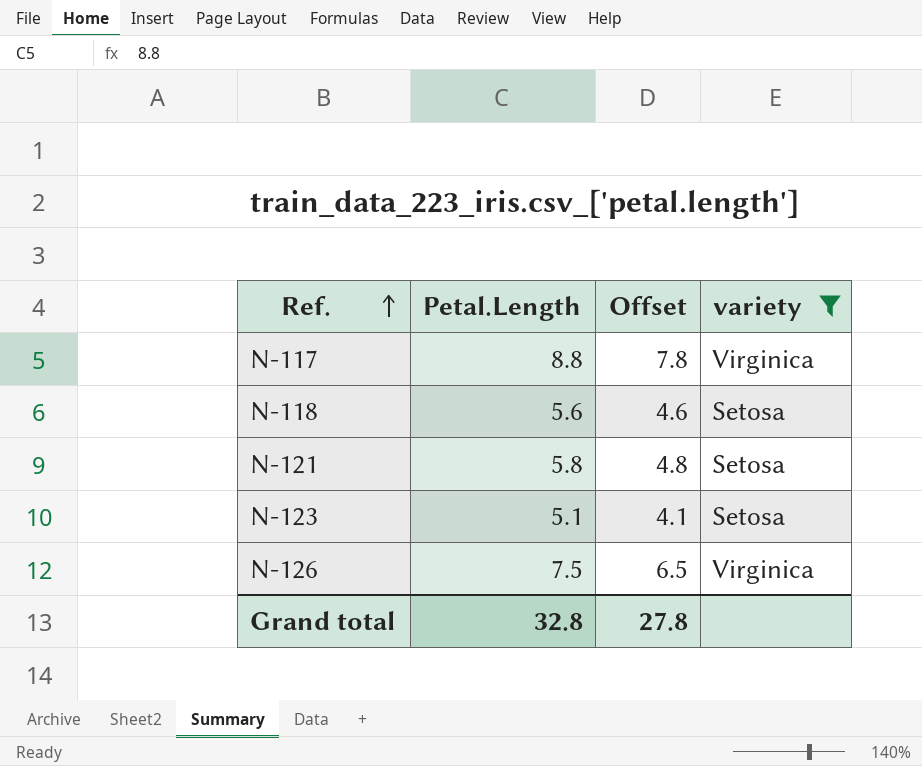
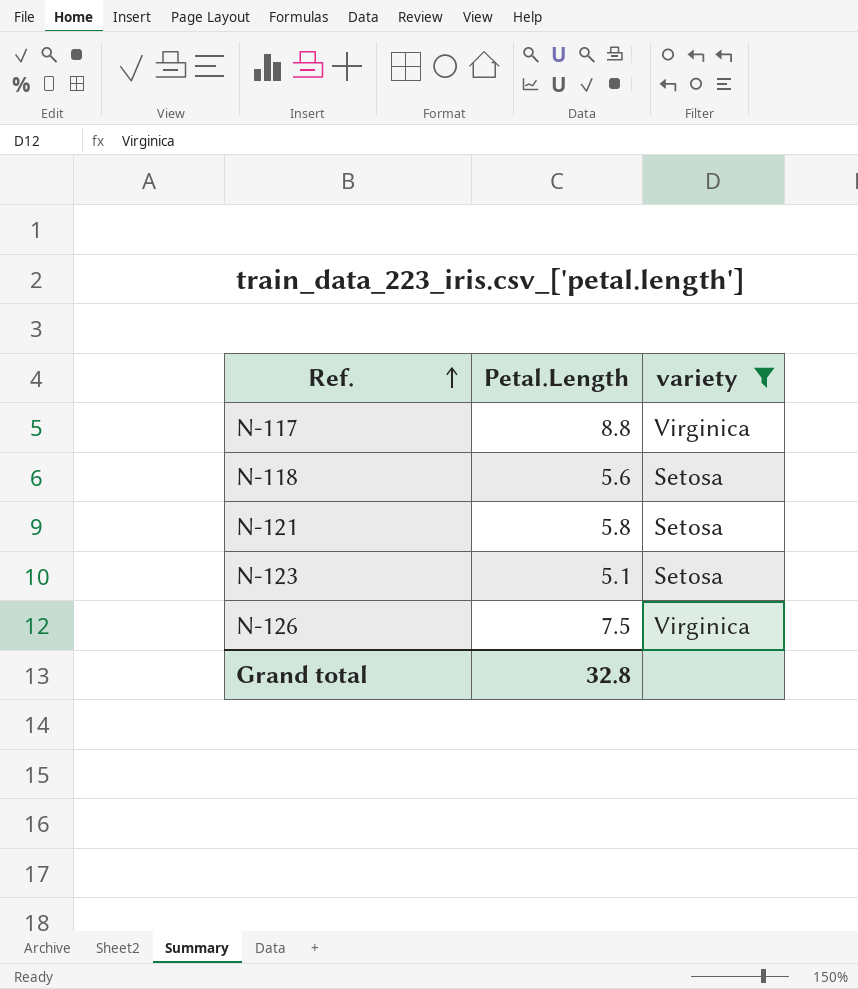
column Offset | formula: [Petal.Length] - 1 -> none

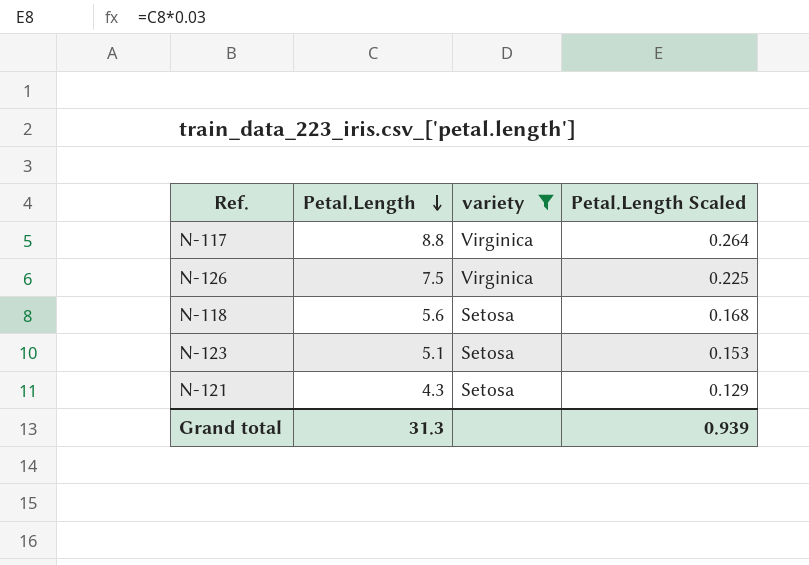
row order: Ref. ascending -> Petal.Length descending
column Petal.Length Scaled | formula: none -> [Petal.Length] * 0.03
N-121 | Petal.Length: 5.8 -> 4.3
Grand total | Petal.Length: 32.8 -> 31.3

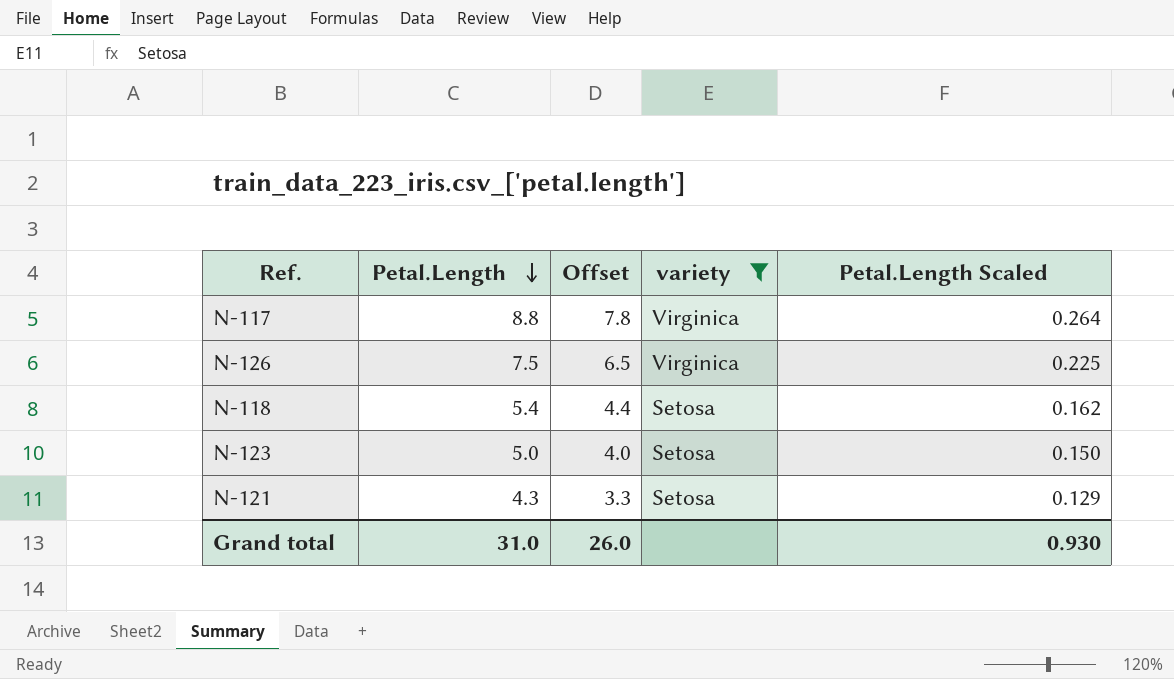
column Offset | formula: none -> [Petal.Length] - 1
N-118 | Petal.Length: 5.6 -> 5.4
N-118 | Petal.Length Scaled: 0.168 -> 0.162
N-123 | Petal.Length: 5.1 -> 5.0
N-123 | Petal.Length Scaled: 0.153 -> 0.150
Grand total | Petal.Length: 31.3 -> 31.0
Grand total | Petal.Length Scaled: 0.939 -> 0.930

